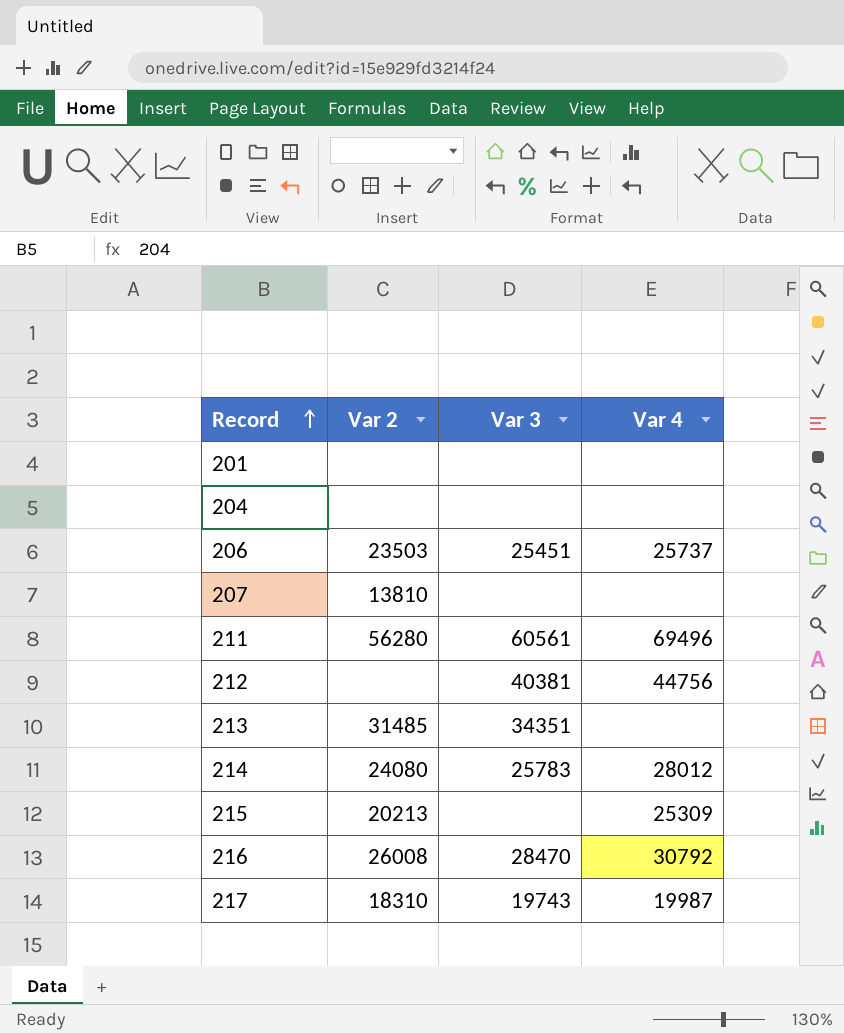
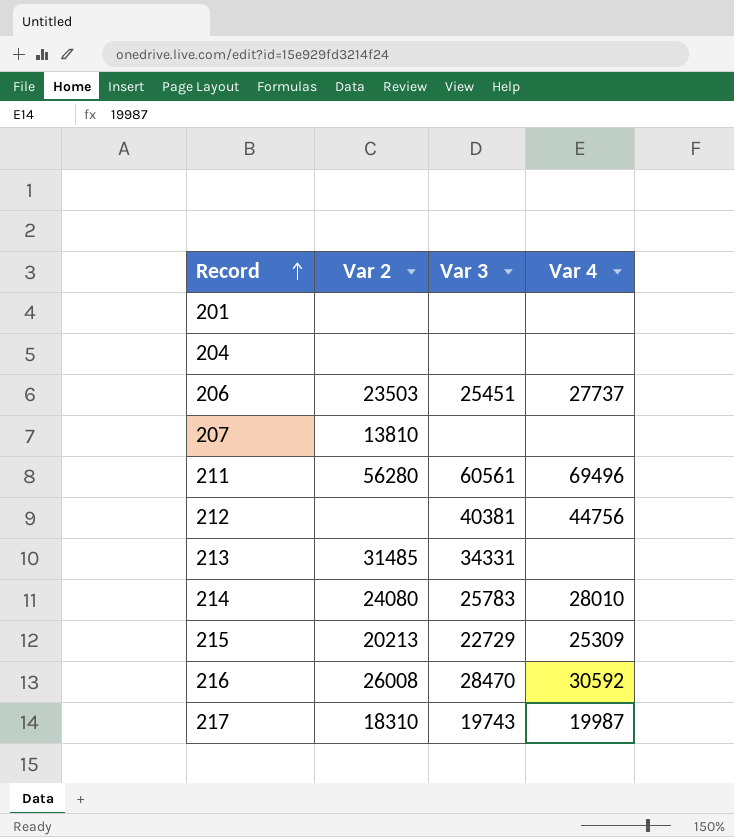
206 | Var 4: 25737 -> 27737
213 | Var 3: 34351 -> 34331
214 | Var 4: 28012 -> 28010
215 | Var 3: none -> 22729
216 | Var 4: 30792 -> 30592

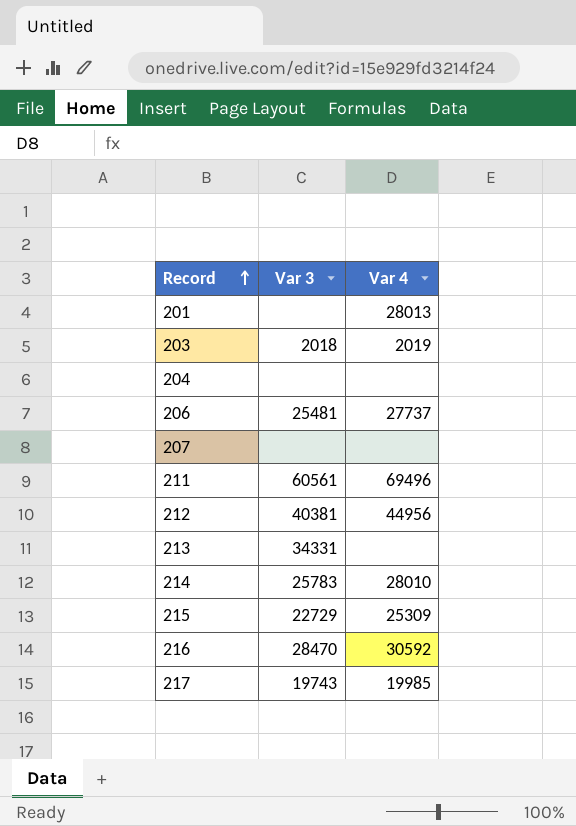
column Var 2 | position: 2 -> none
201 | Var 4: none -> 28013
row 203: none -> 2018 | 2019
206 | Var 3: 25451 -> 25481
212 | Var 4: 44756 -> 44956
217 | Var 4: 19987 -> 19985

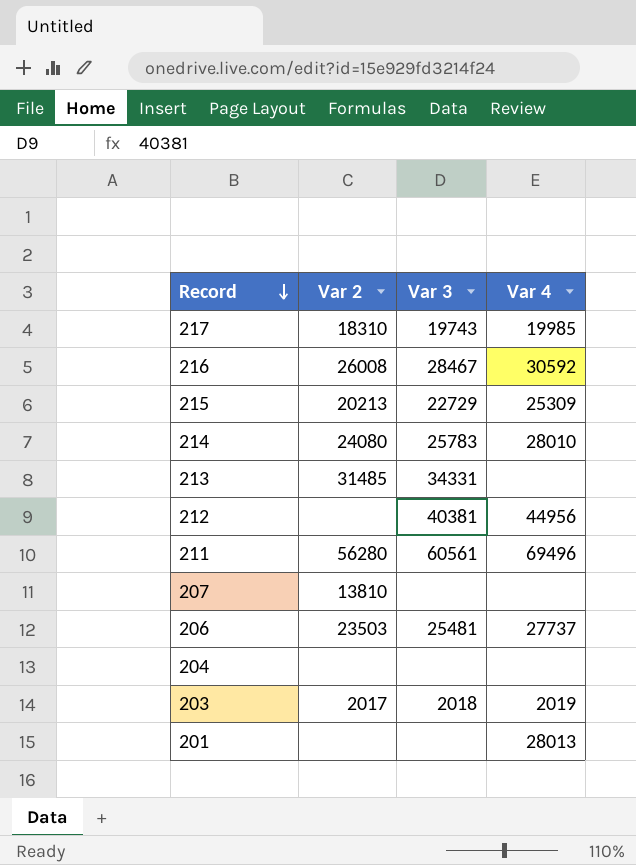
row order: Record ascending -> Record descending
column Var 2 | position: none -> 2
216 | Var 3: 28470 -> 28467

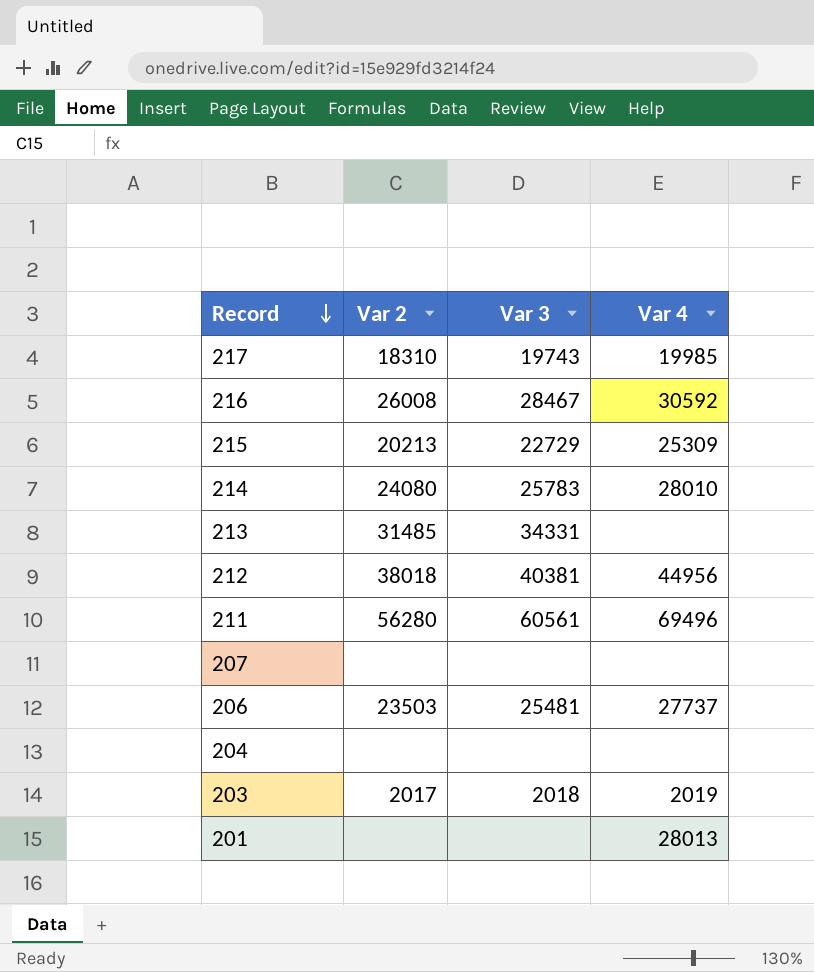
212 | Var 2: none -> 38018
207 | Var 2: 13810 -> none

